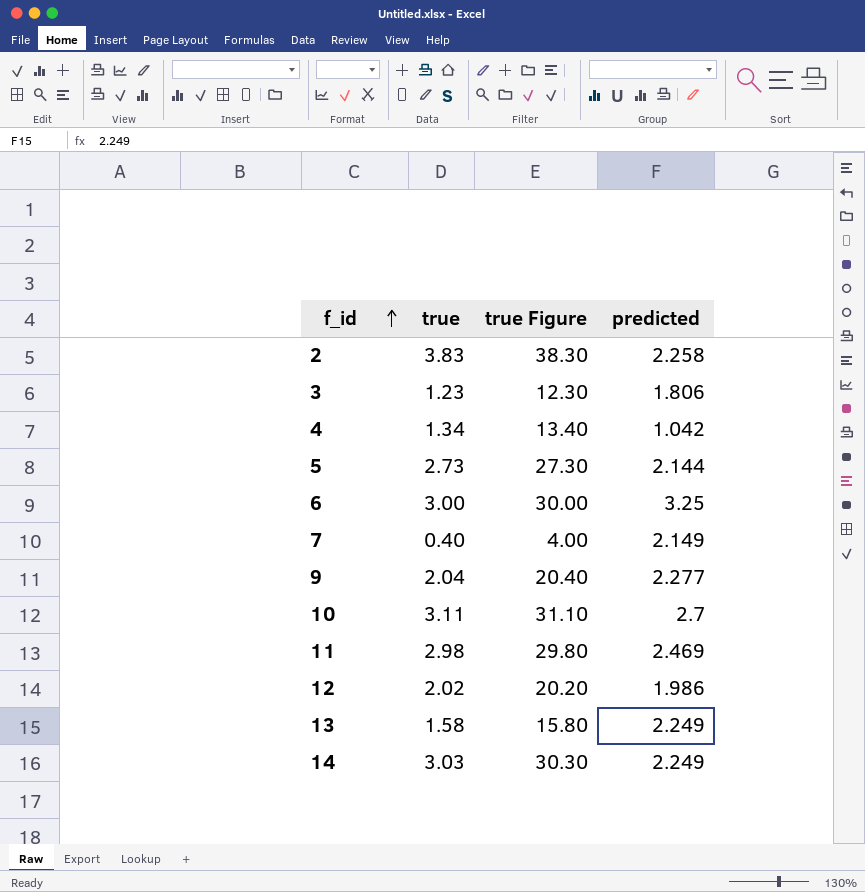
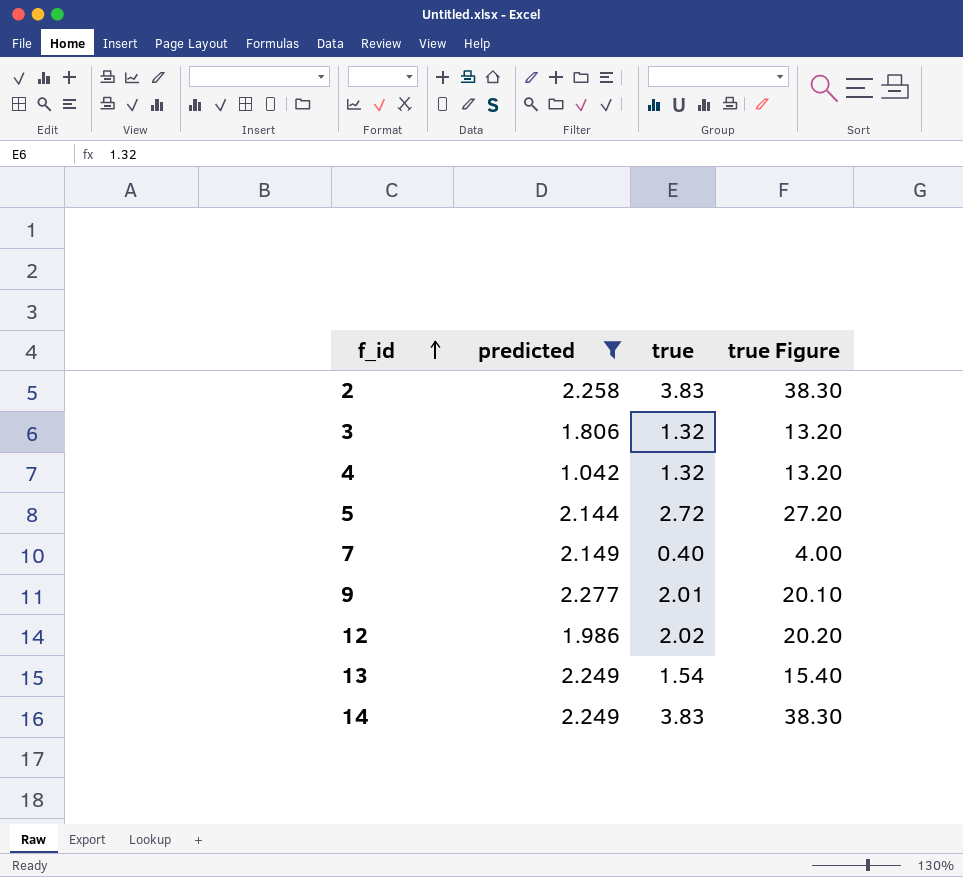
filter: none -> predicted <= 2.277
column predicted | position: 4 -> 2
3 | true: 1.23 -> 1.32
3 | true Figure: 12.30 -> 13.20
4 | true: 1.34 -> 1.32
4 | true Figure: 13.40 -> 13.20
5 | true: 2.73 -> 2.72
5 | true Figure: 27.30 -> 27.20
9 | true: 2.04 -> 2.01
9 | true Figure: 20.40 -> 20.10
13 | true: 1.58 -> 1.54
13 | true Figure: 15.80 -> 15.40
14 | true: 3.03 -> 3.83
14 | true Figure: 30.30 -> 38.30

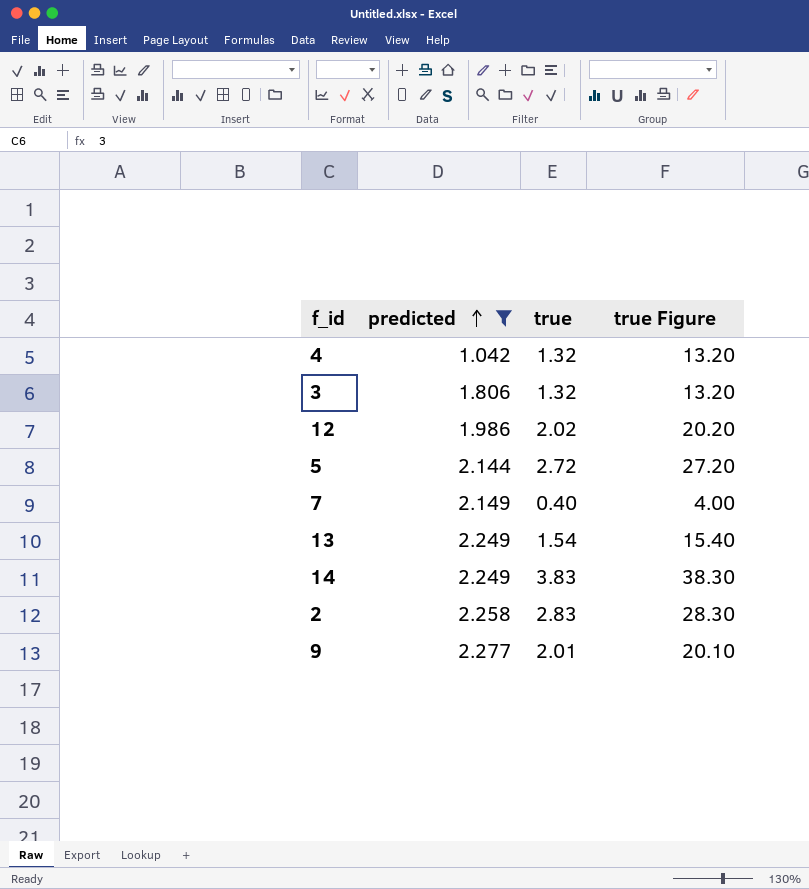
row order: f_id ascending -> predicted ascending
2 | true: 3.83 -> 2.83
2 | true Figure: 38.30 -> 28.30

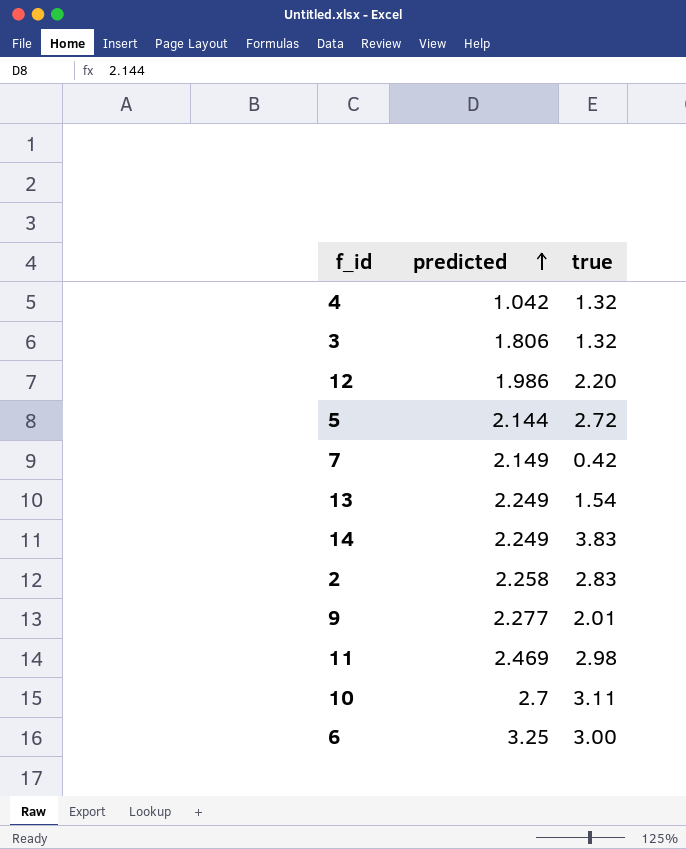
filter: predicted <= 2.277 -> none
column true Figure | formula: [true] * 10 -> none
12 | true: 2.02 -> 2.20
7 | true: 0.40 -> 0.42

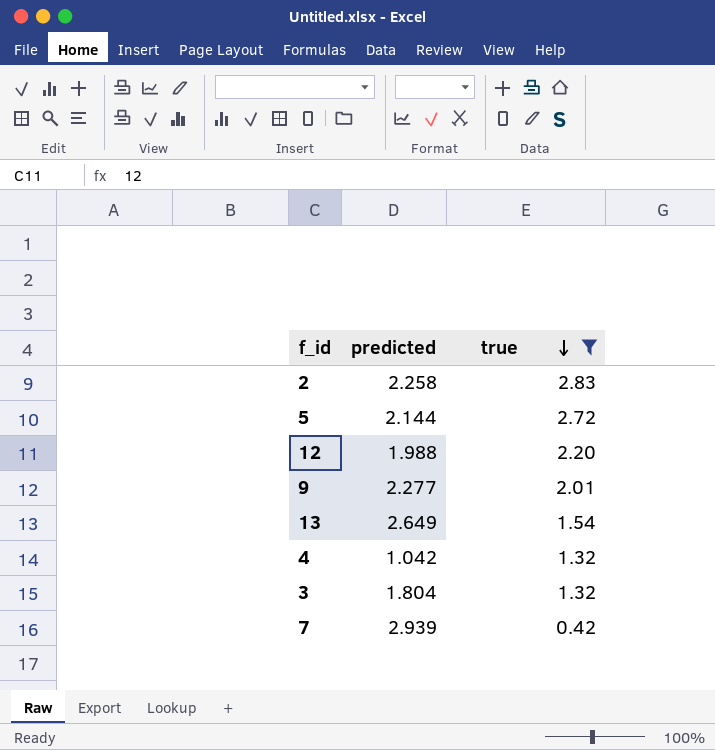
filter: none -> true <= 2.83
row order: predicted ascending -> true descending
12 | predicted: 1.986 -> 1.988
13 | predicted: 2.249 -> 2.649
3 | predicted: 1.806 -> 1.804
7 | predicted: 2.149 -> 2.939

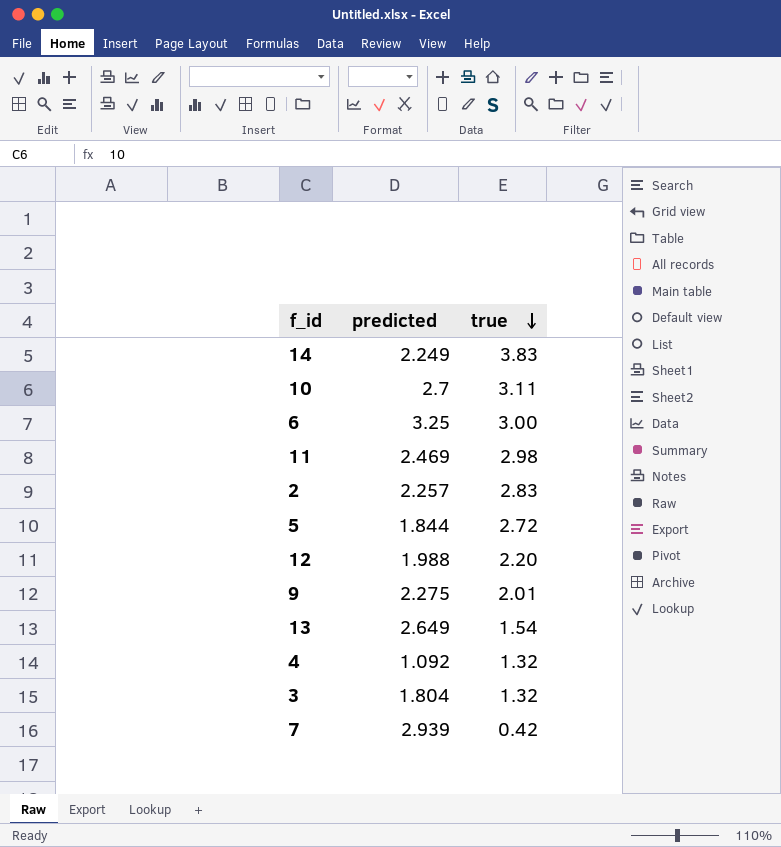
filter: true <= 2.83 -> none
2 | predicted: 2.258 -> 2.257
5 | predicted: 2.144 -> 1.844
9 | predicted: 2.277 -> 2.275
4 | predicted: 1.042 -> 1.092

